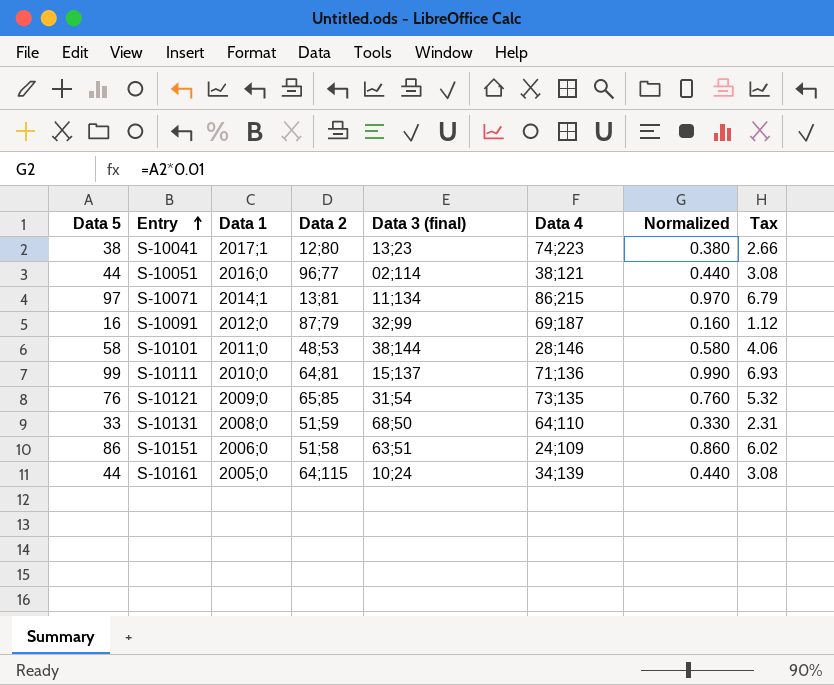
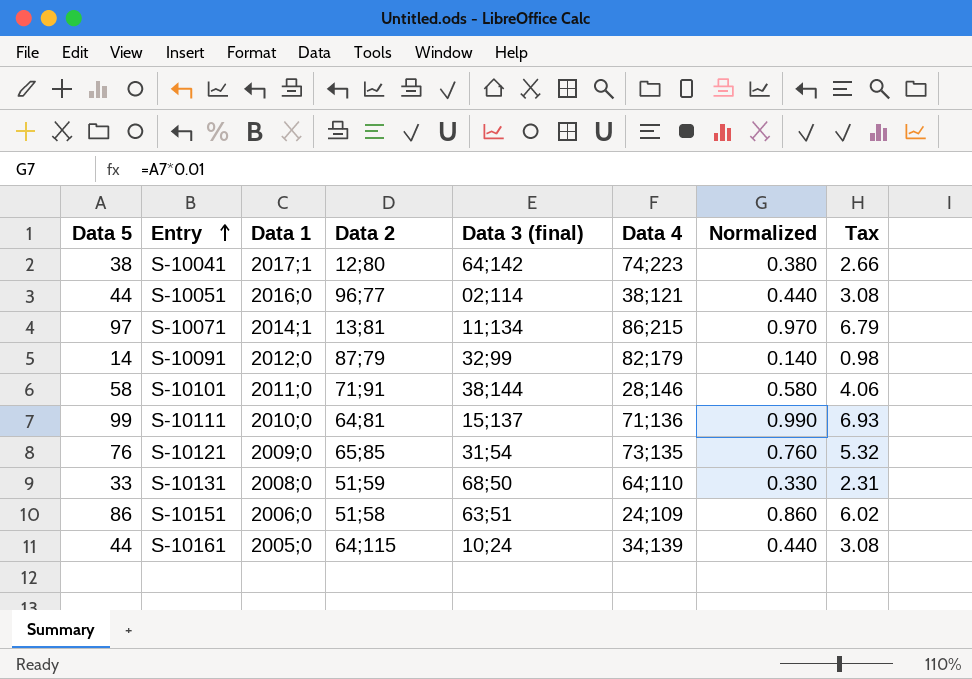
S-10041 | Data 3 (final): 13;23 -> 64;142
S-10091 | Data 5: 16 -> 14
S-10091 | Data 4: 69;187 -> 82;179
S-10091 | Normalized: 0.160 -> 0.140
S-10091 | Tax: 1.12 -> 0.98
S-10101 | Data 2: 48;53 -> 71;91

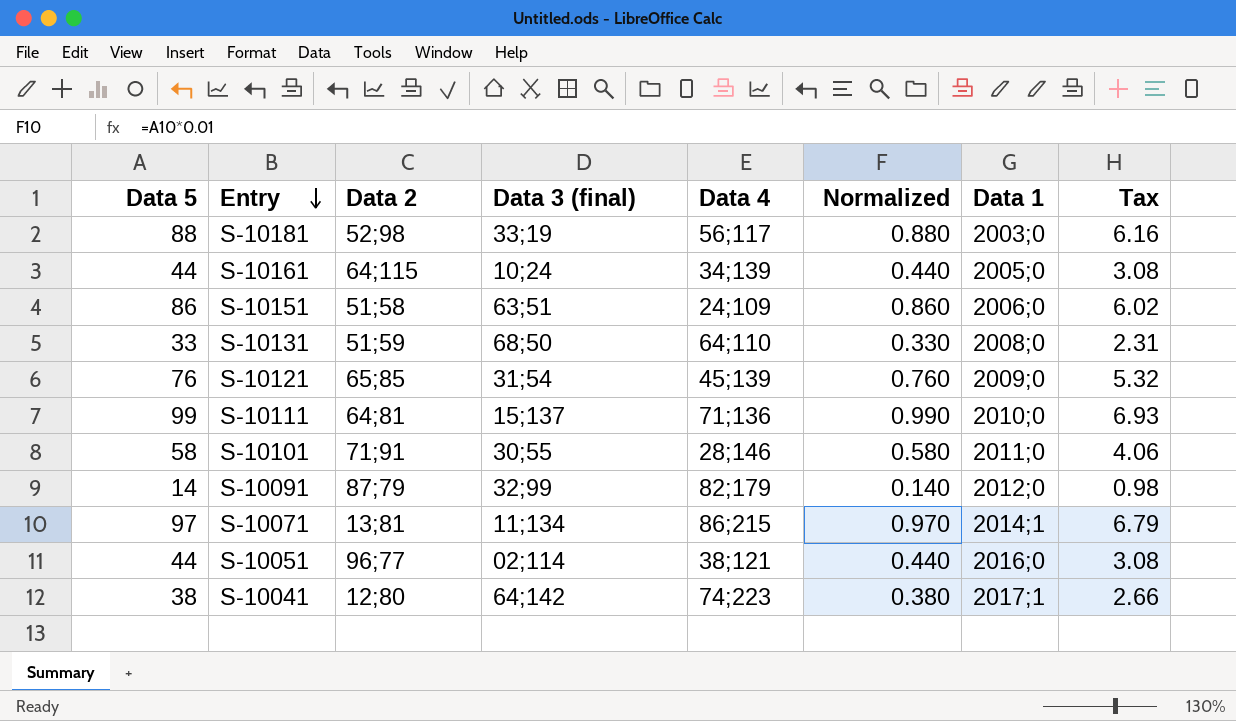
row order: Entry ascending -> Entry descending
column Data 1 | position: 3 -> 7
row S-10181: none -> 88 | 52;98 | 33;19 | 56;117 | 0.880 | 2003;0 | 6.16
S-10121 | Data 4: 73;135 -> 45;139
S-10101 | Data 3 (final): 38;144 -> 30;55

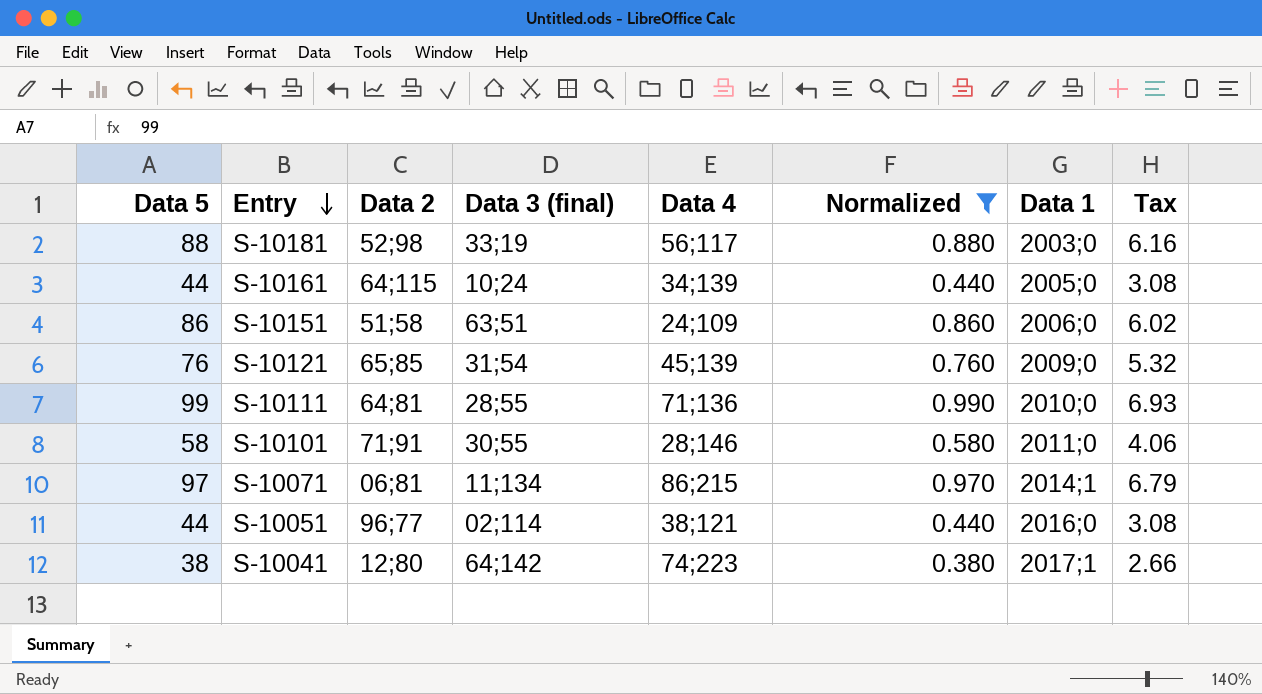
filter: none -> Normalized >= 0.380
S-10111 | Data 3 (final): 15;137 -> 28;55
S-10071 | Data 2: 13;81 -> 06;81

